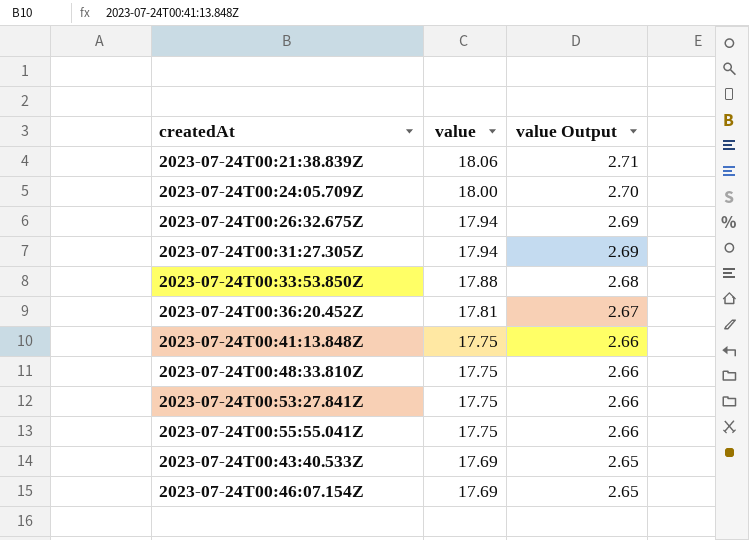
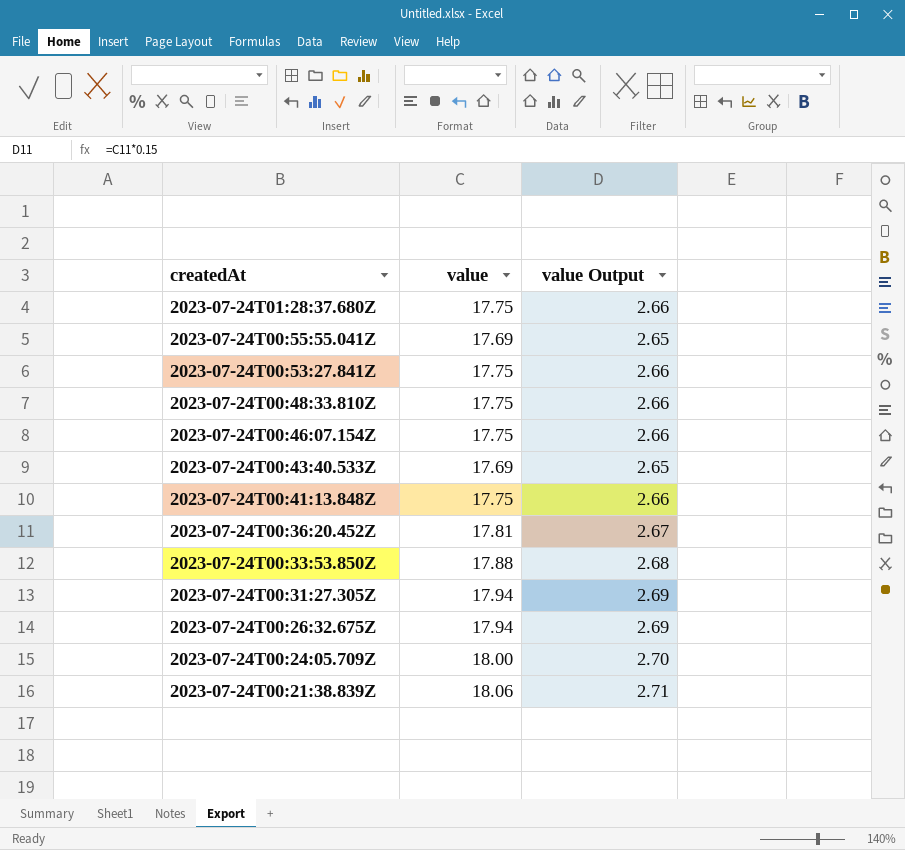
row order: value descending -> createdAt descending
row 2023-07-24T01:28:37.680Z: none -> 17.75 | 2.66
2023-07-24T00:55:55.041Z | value: 17.75 -> 17.69
2023-07-24T00:55:55.041Z | value Output: 2.66 -> 2.65
2023-07-24T00:46:07.154Z | value: 17.69 -> 17.75
2023-07-24T00:46:07.154Z | value Output: 2.65 -> 2.66

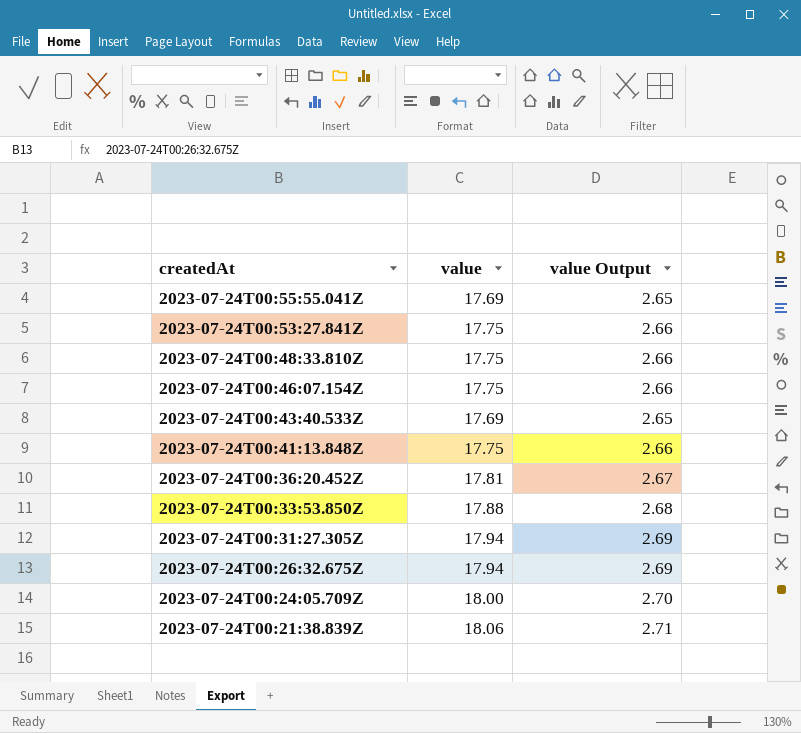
row 2023-07-24T01:28:37.680Z: 17.75 | 2.66 -> none

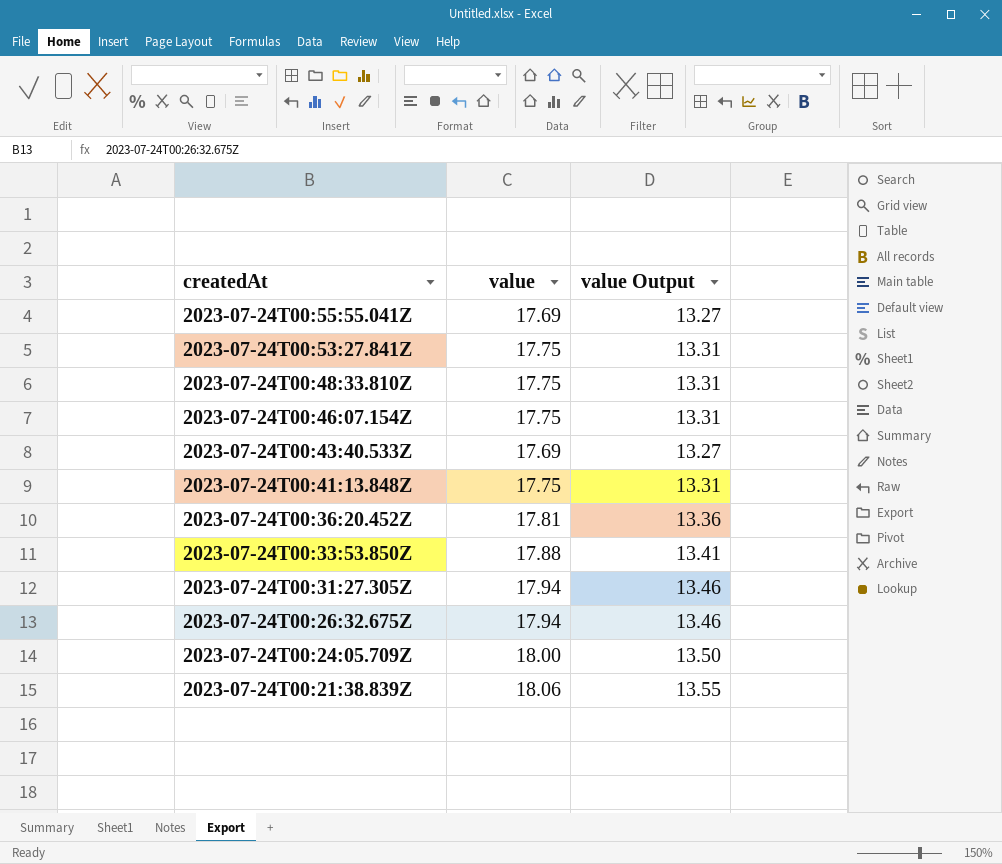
column value Output | formula: [value] * 0.15 -> [value] * 0.75

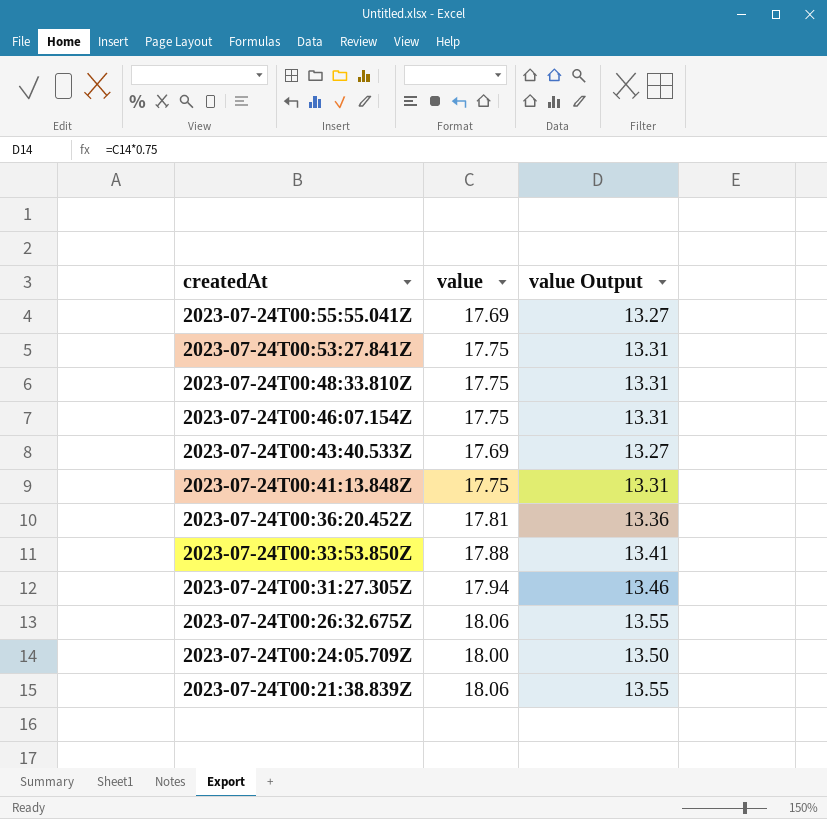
2023-07-24T00:26:32.675Z | value: 17.94 -> 18.06
2023-07-24T00:26:32.675Z | value Output: 13.46 -> 13.55

